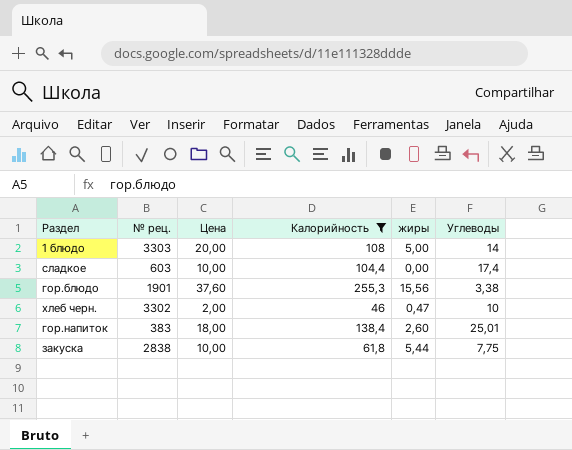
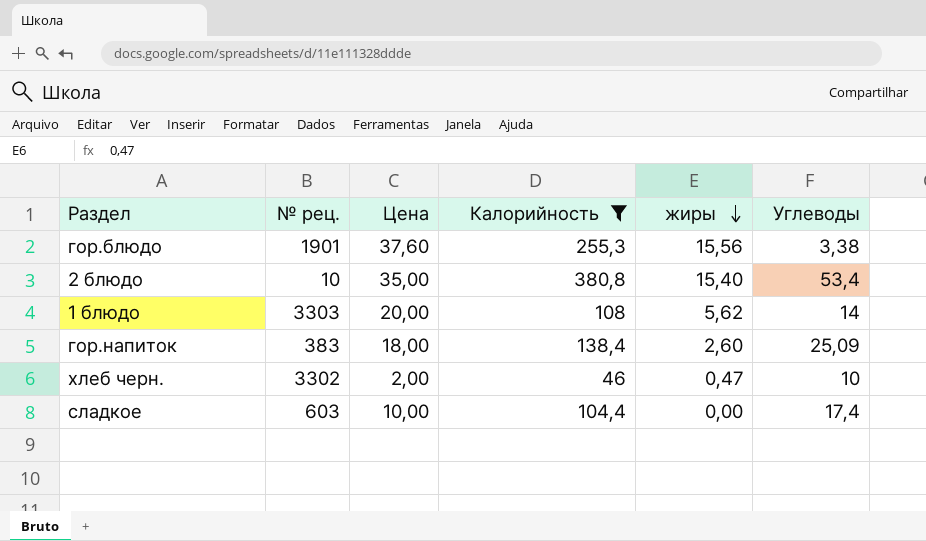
row order: none -> жиры descending
row закуска: 2838 | 10,00 | 61,8 | 5,44 | 7,75 -> none
row 2 блюдо: none -> 10 | 35,00 | 380,8 | 15,40 | 53,4
1 блюдо | жиры: 5,00 -> 5,62
гор.напиток | Углеводы: 25,01 -> 25,09

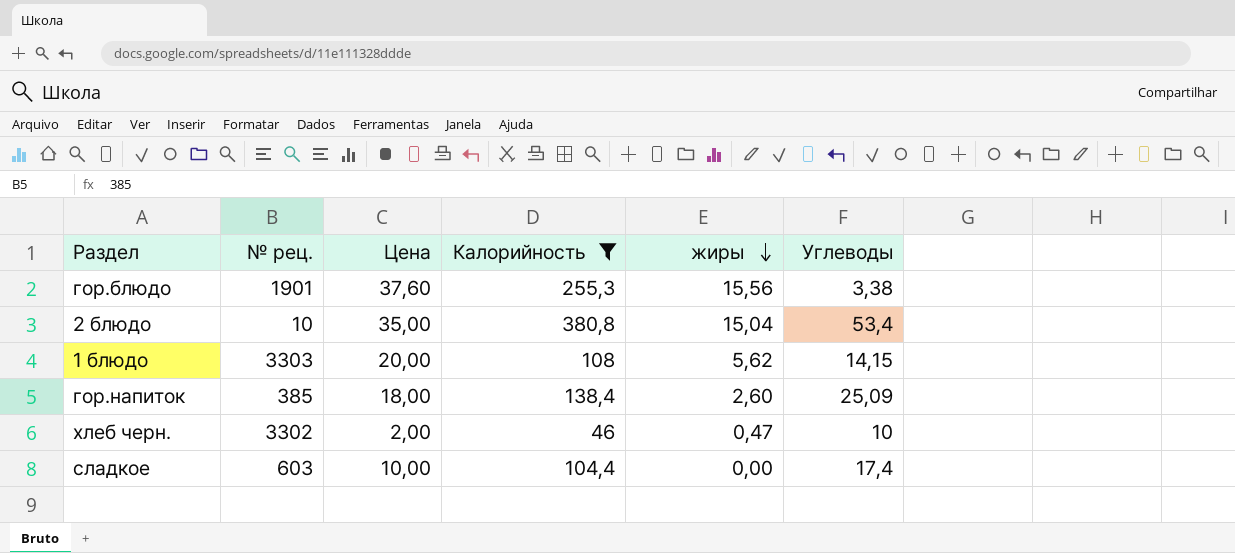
2 блюдо | жиры: 15,40 -> 15,04
1 блюдо | Углеводы: 14 -> 14,15
гор.напиток | № рец.: 383 -> 385

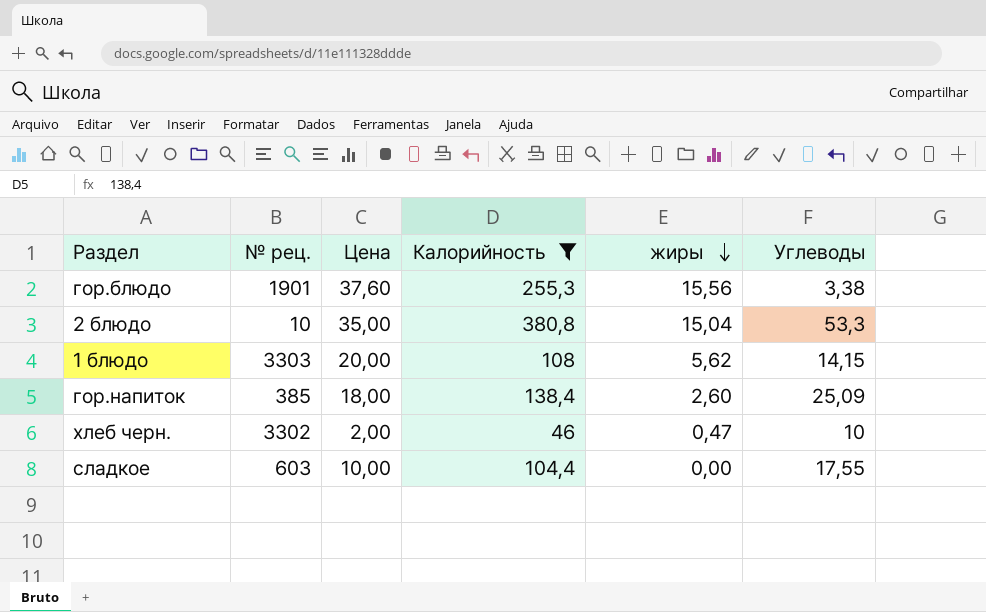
2 блюдо | Углеводы: 53,4 -> 53,3
сладкое | Углеводы: 17,4 -> 17,55

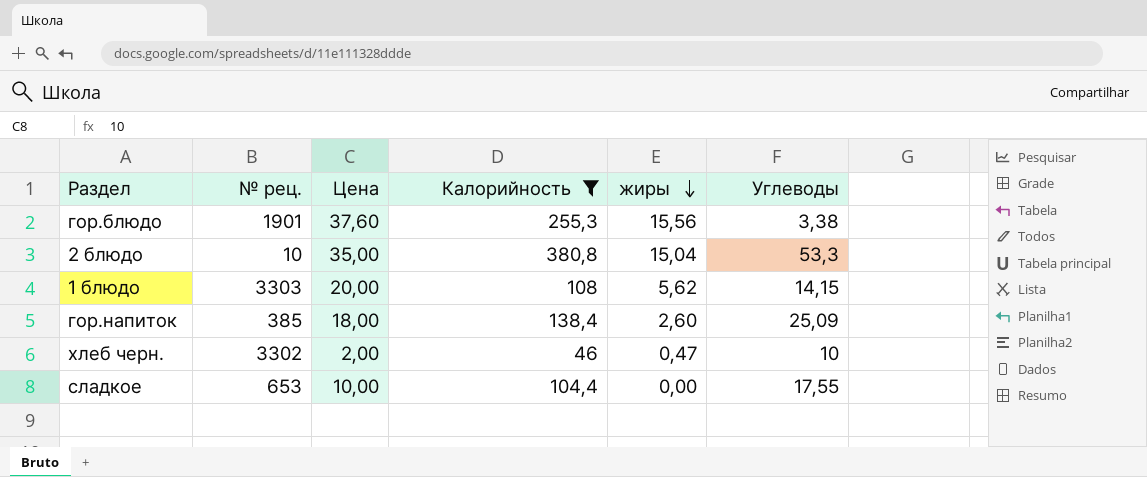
сладкое | № рец.: 603 -> 653

